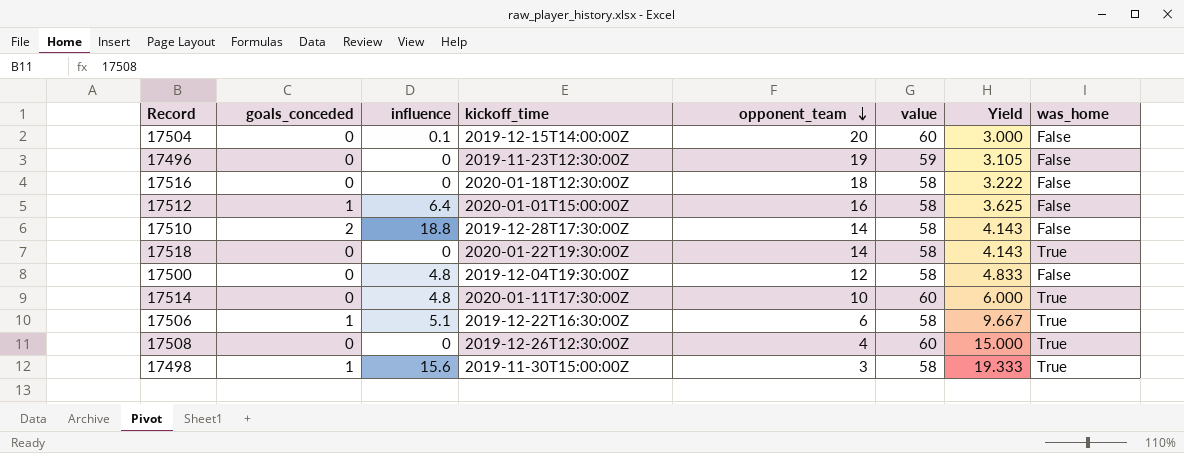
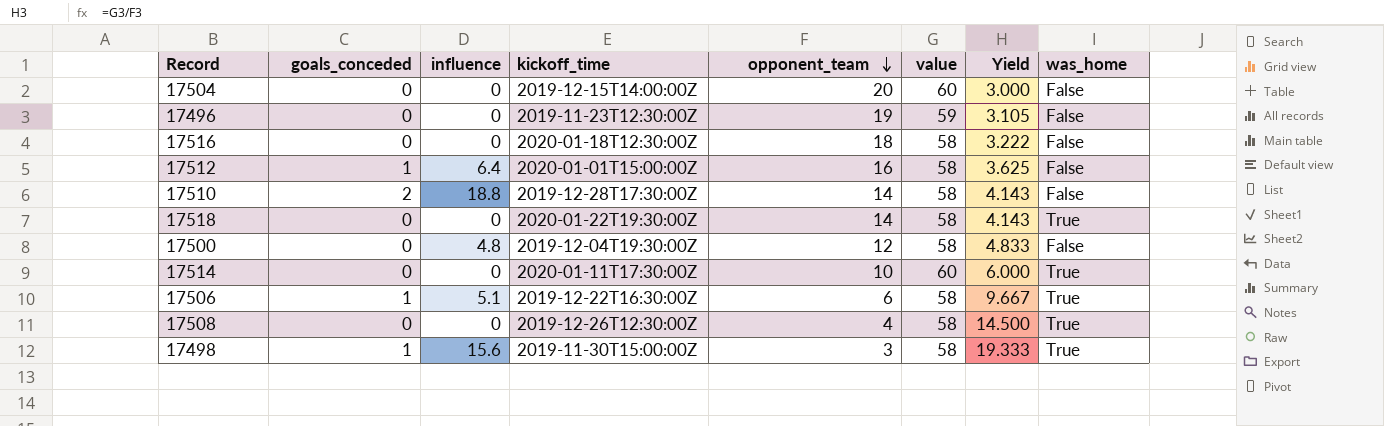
17504 | influence: 0.1 -> 0
17514 | influence: 4.8 -> 0
17508 | value: 60 -> 58
17508 | Yield: 15.000 -> 14.500

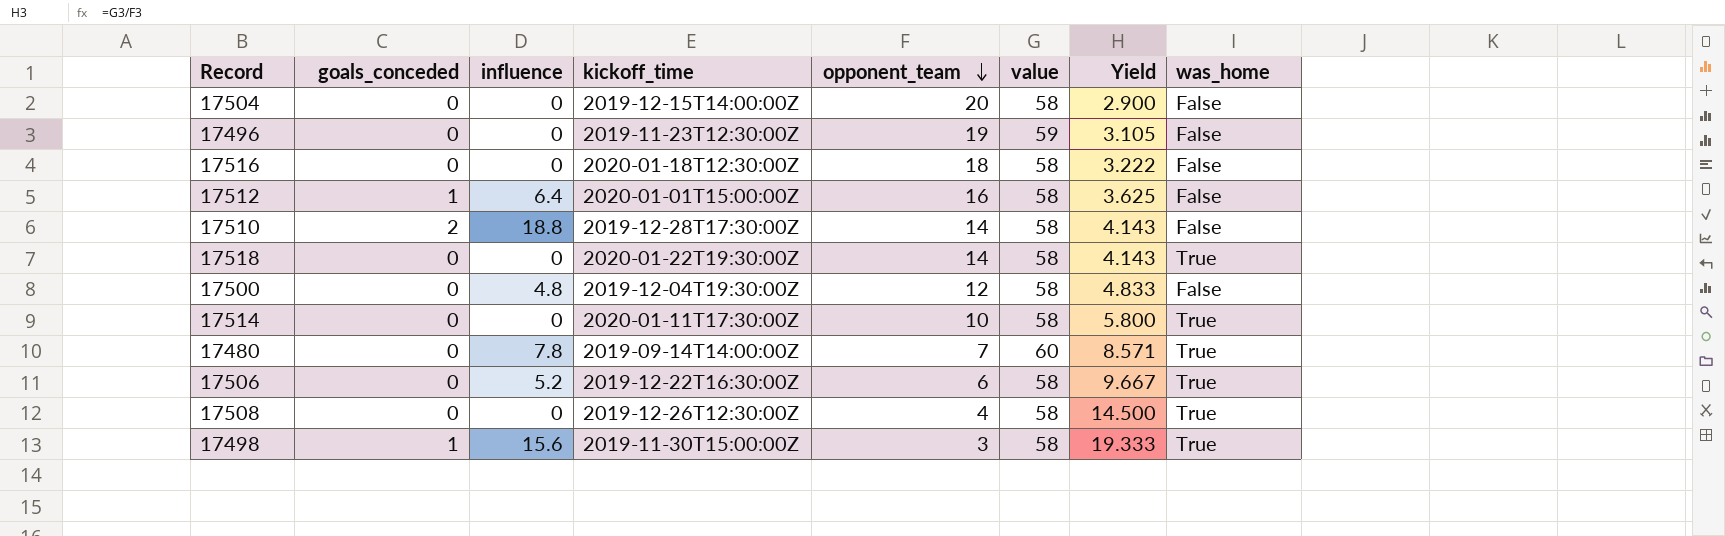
17504 | value: 60 -> 58
17504 | Yield: 3.000 -> 2.900
17514 | value: 60 -> 58
17514 | Yield: 6.000 -> 5.800
row 17480: none -> 0 | 7.8 | 2019-09-14T14:00:00Z | 7 | 60 | 8.571 | True
17506 | goals_conceded: 1 -> 0
17506 | influence: 5.1 -> 5.2

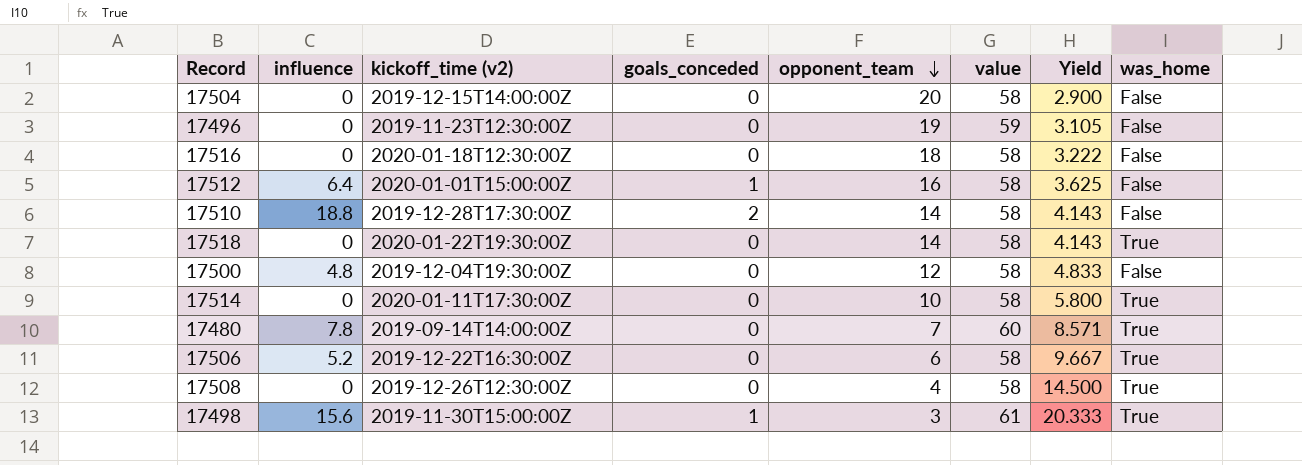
column name: kickoff_time -> kickoff_time (v2)
column goals_conceded | position: 2 -> 4
17498 | value: 58 -> 61
17498 | Yield: 19.333 -> 20.333

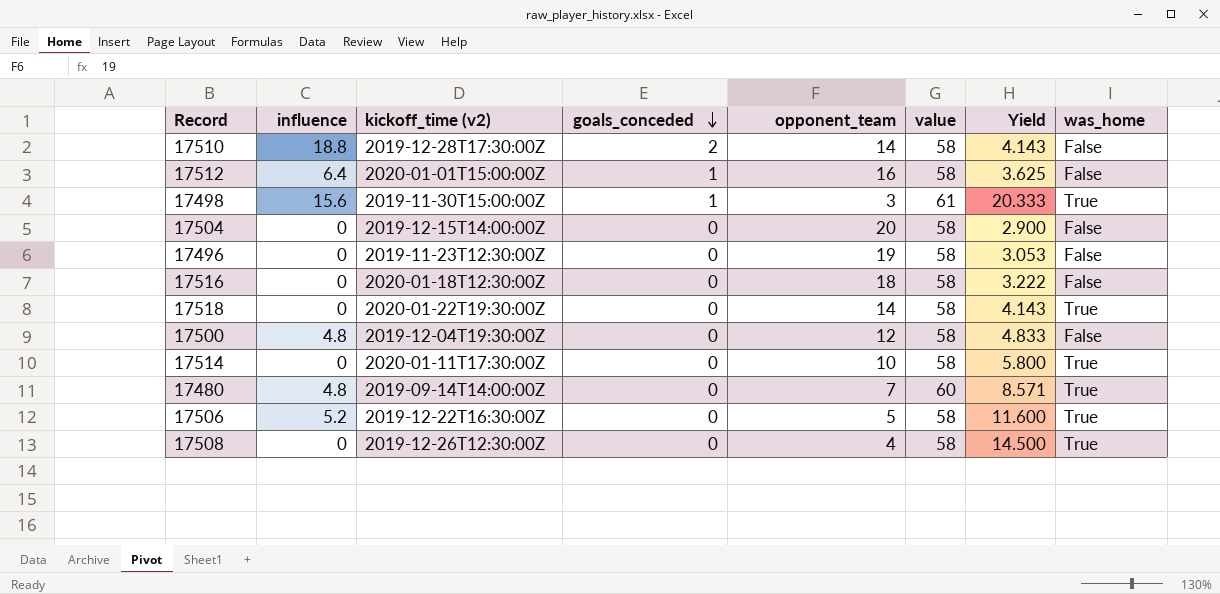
row order: opponent_team descending -> goals_conceded descending
17496 | value: 59 -> 58
17496 | Yield: 3.105 -> 3.053
17480 | influence: 7.8 -> 4.8
17506 | opponent_team: 6 -> 5
17506 | Yield: 9.667 -> 11.600

